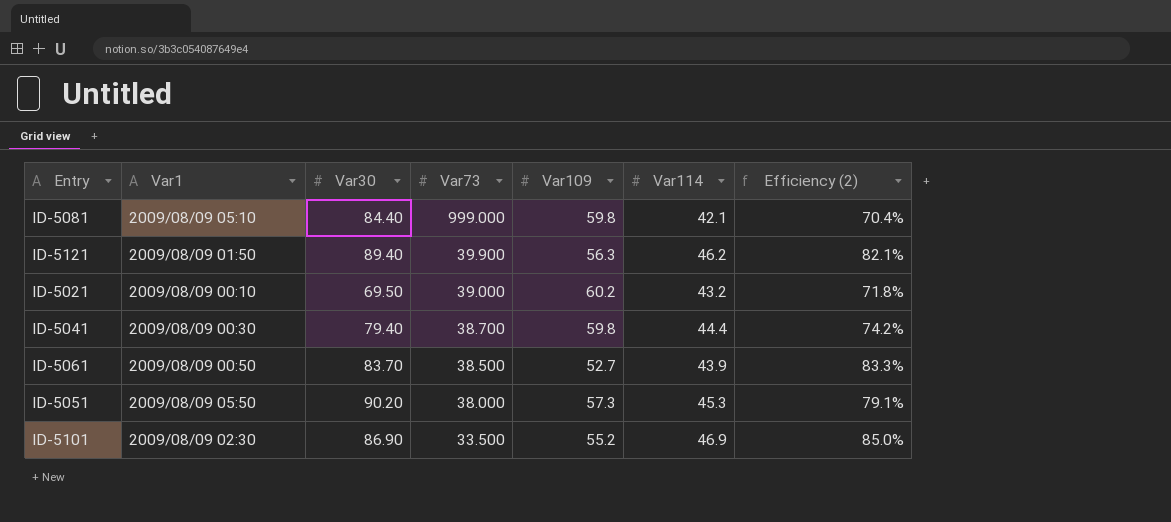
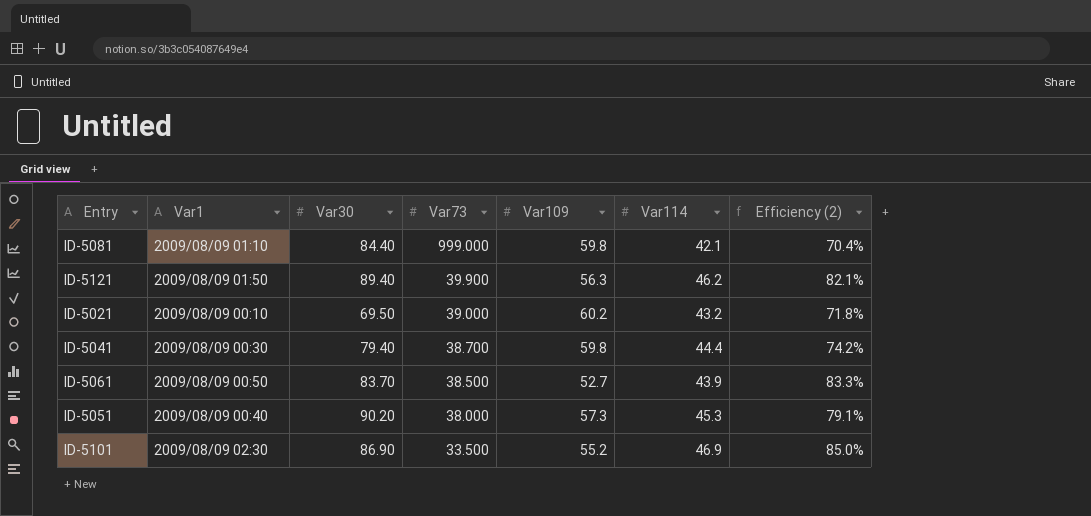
ID-5081 | Var1: 2009/08/09 05:10 -> 2009/08/09 01:10
ID-5051 | Var1: 2009/08/09 05:50 -> 2009/08/09 00:40

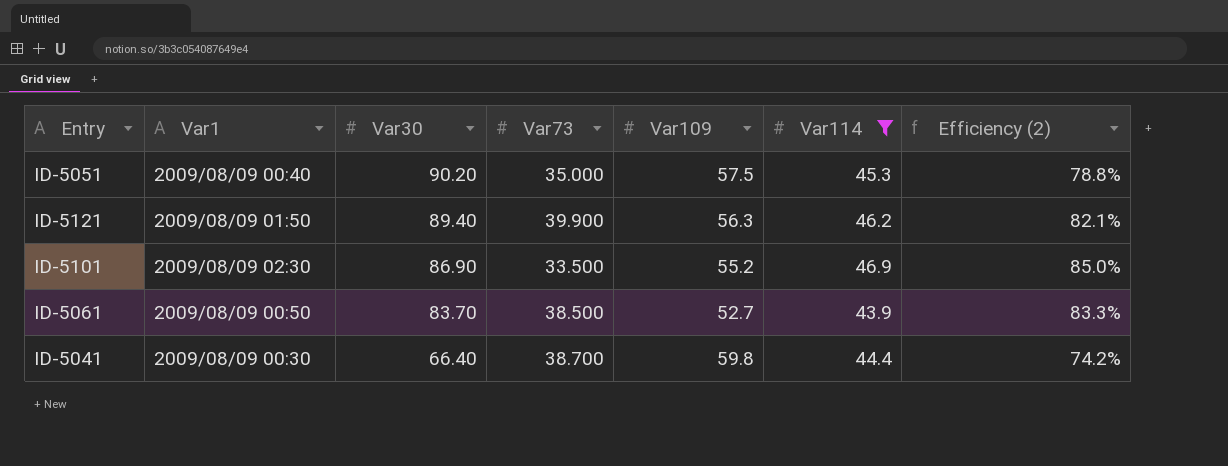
filter: none -> Var114 >= 43.9
row order: Var73 descending -> Var30 descending
ID-5051 | Var73: 38.000 -> 35.000
ID-5051 | Var109: 57.3 -> 57.5
ID-5051 | Efficiency (2): 79.1% -> 78.8%
ID-5041 | Var30: 79.40 -> 66.40

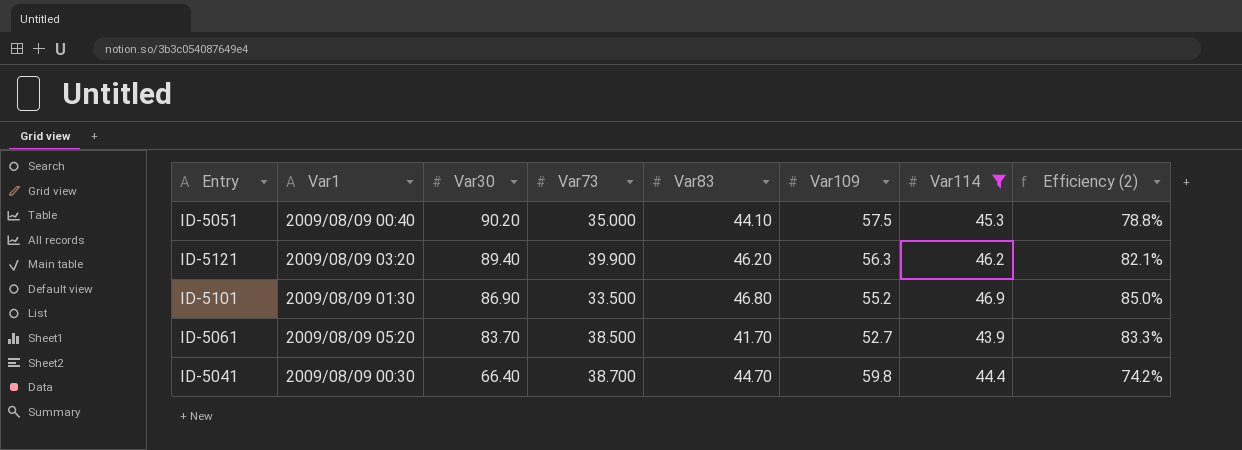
column Var83 | position: none -> 5
ID-5121 | Var1: 2009/08/09 01:50 -> 2009/08/09 03:20
ID-5101 | Var1: 2009/08/09 02:30 -> 2009/08/09 01:30
ID-5061 | Var1: 2009/08/09 00:50 -> 2009/08/09 05:20

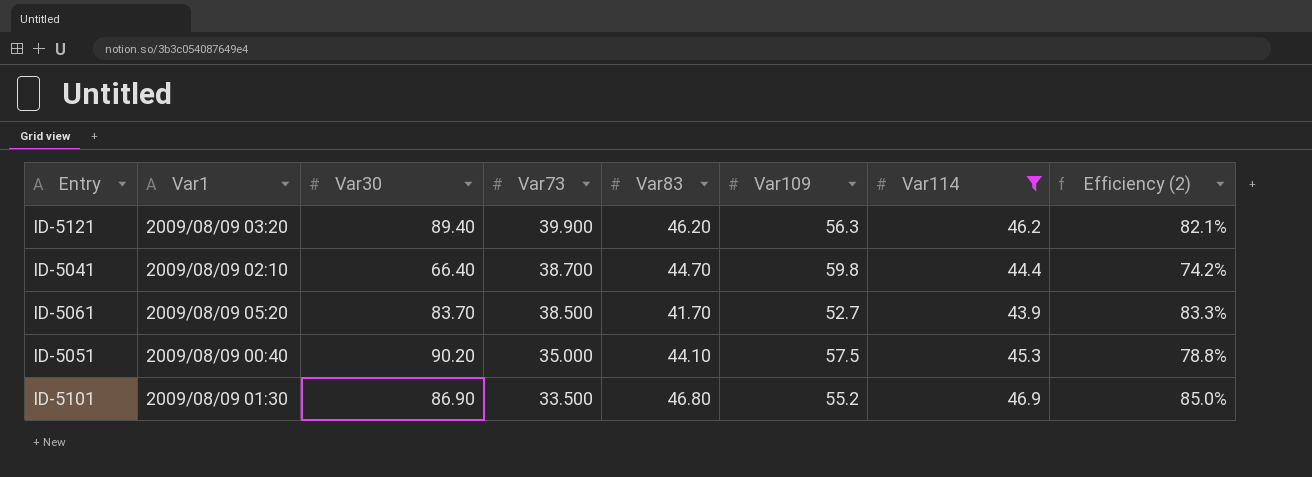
row order: Var30 descending -> Var73 descending
ID-5041 | Var1: 2009/08/09 00:30 -> 2009/08/09 02:10

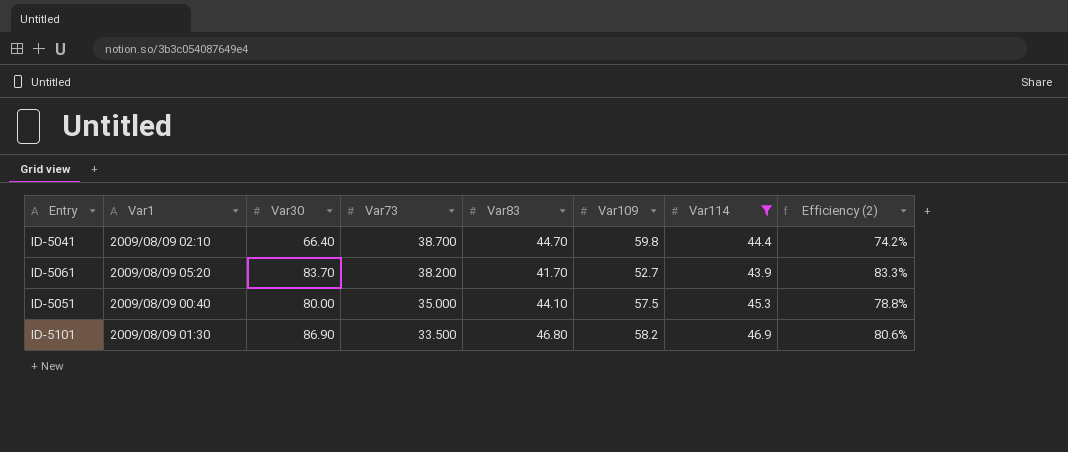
row ID-5121: 2009/08/09 03:20 | 89.40 | 39.900 | 46.20 | 56.3 | 46.2 | 82.1% -> none
ID-5061 | Var73: 38.500 -> 38.200
ID-5051 | Var30: 90.20 -> 80.00
ID-5101 | Var109: 55.2 -> 58.2
ID-5101 | Efficiency (2): 85.0% -> 80.6%

